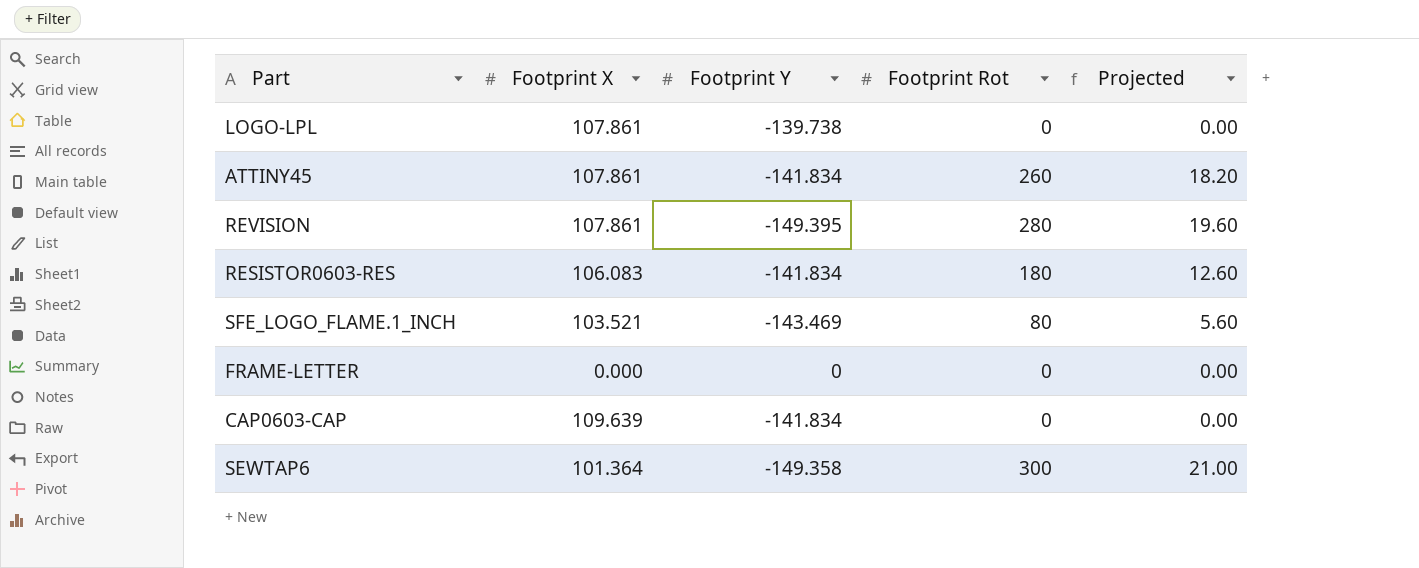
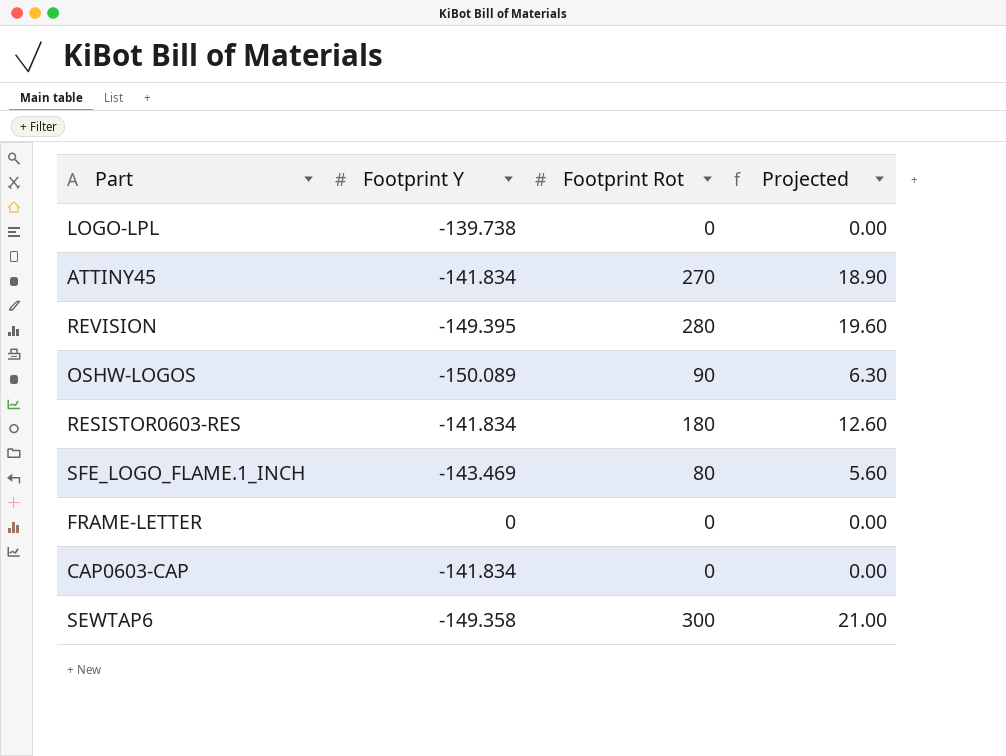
column Footprint X | position: 2 -> none
ATTINY45 | Footprint Rot: 260 -> 270
ATTINY45 | Projected: 18.20 -> 18.90
row OSHW-LOGOS: none -> -150.089 | 90 | 6.30

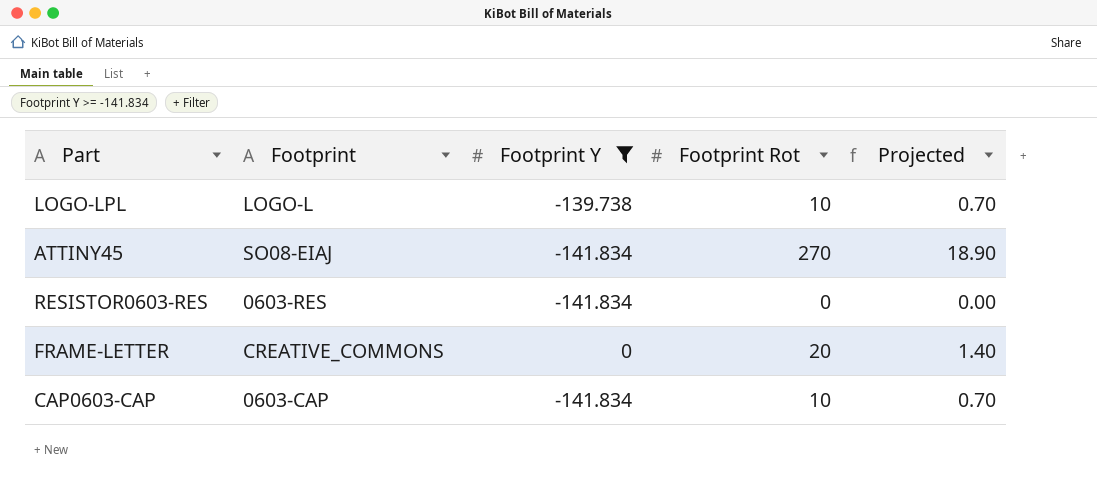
filter: none -> Footprint Y >= -141.834
column Footprint | position: none -> 2
LOGO-LPL | Footprint Rot: 0 -> 10
LOGO-LPL | Projected: 0.00 -> 0.70
RESISTOR0603-RES | Footprint Rot: 180 -> 0
RESISTOR0603-RES | Projected: 12.60 -> 0.00
FRAME-LETTER | Footprint Rot: 0 -> 20
FRAME-LETTER | Projected: 0.00 -> 1.40
CAP0603-CAP | Footprint Rot: 0 -> 10
CAP0603-CAP | Projected: 0.00 -> 0.70

